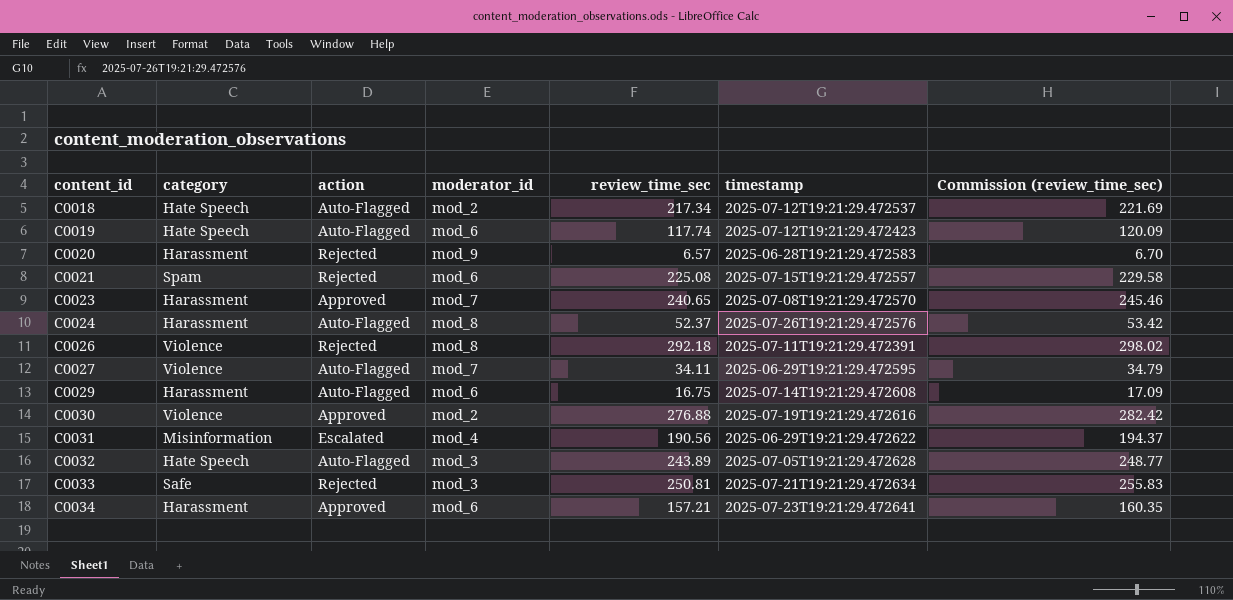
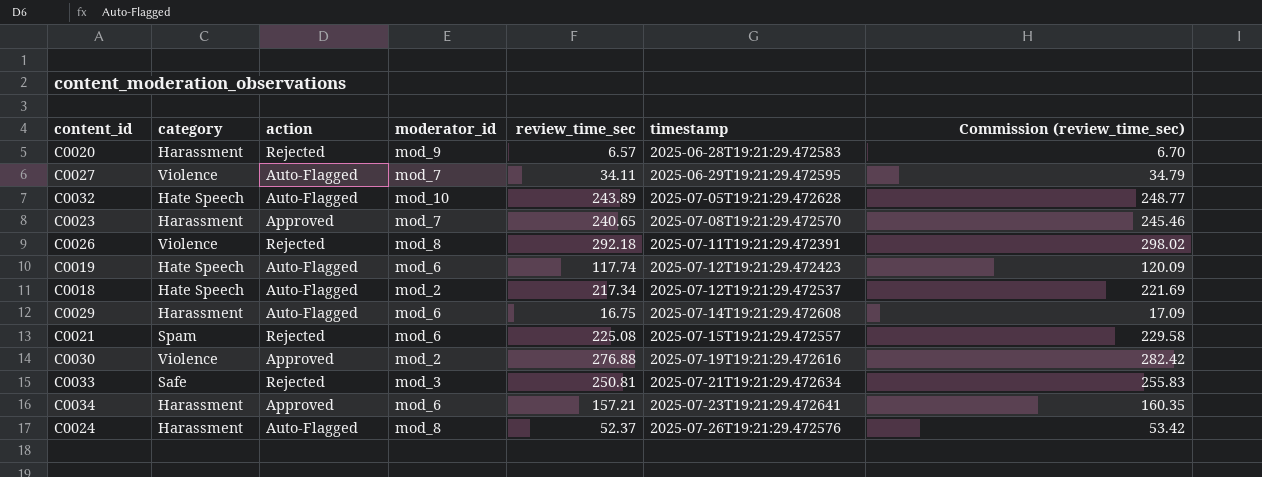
row order: content_id ascending -> timestamp ascending
row C0031: Misinformation | Escalated | mod_4 | 190.56 | 2025-06-29T19:21:29.472622 | 194.37 -> none
C0032 | moderator_id: mod_3 -> mod_10

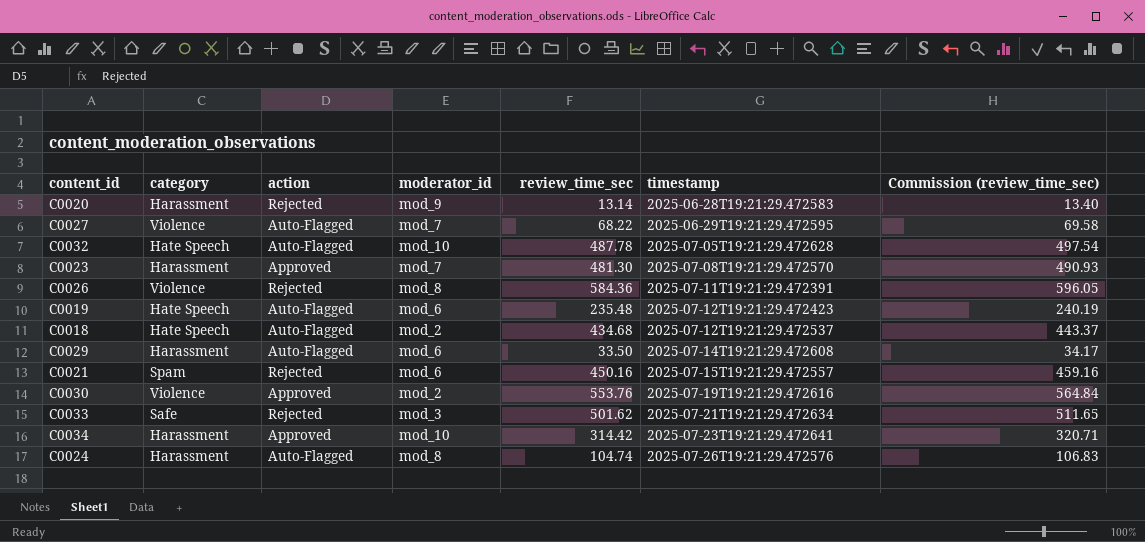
C0020 | review_time_sec: 6.57 -> 13.14
C0020 | Commission (review_time_sec): 6.70 -> 13.40
C0027 | review_time_sec: 34.11 -> 68.22
C0027 | Commission (review_time_sec): 34.79 -> 69.58
C0032 | review_time_sec: 243.89 -> 487.78
C0032 | Commission (review_time_sec): 248.77 -> 497.54
C0023 | review_time_sec: 240.65 -> 481.30
C0023 | Commission (review_time_sec): 245.46 -> 490.93
C0026 | review_time_sec: 292.18 -> 584.36
C0026 | Commission (review_time_sec): 298.02 -> 596.05
C0019 | review_time_sec: 117.74 -> 235.48
C0019 | Commission (review_time_sec): 120.09 -> 240.19
C0018 | review_time_sec: 217.34 -> 434.68
C0018 | Commission (review_time_sec): 221.69 -> 443.37
C0029 | review_time_sec: 16.75 -> 33.50
C0029 | Commission (review_time_sec): 17.09 -> 34.17
C0021 | review_time_sec: 225.08 -> 450.16
C0021 | Commission (review_time_sec): 229.58 -> 459.16
C0030 | review_time_sec: 276.88 -> 553.76
C0030 | Commission (review_time_sec): 282.42 -> 564.84
C0033 | review_time_sec: 250.81 -> 501.62
C0033 | Commission (review_time_sec): 255.83 -> 511.65
C0034 | moderator_id: mod_6 -> mod_10
C0034 | review_time_sec: 157.21 -> 314.42
C0034 | Commission (review_time_sec): 160.35 -> 320.71
C0024 | review_time_sec: 52.37 -> 104.74
C0024 | Commission (review_time_sec): 53.42 -> 106.83

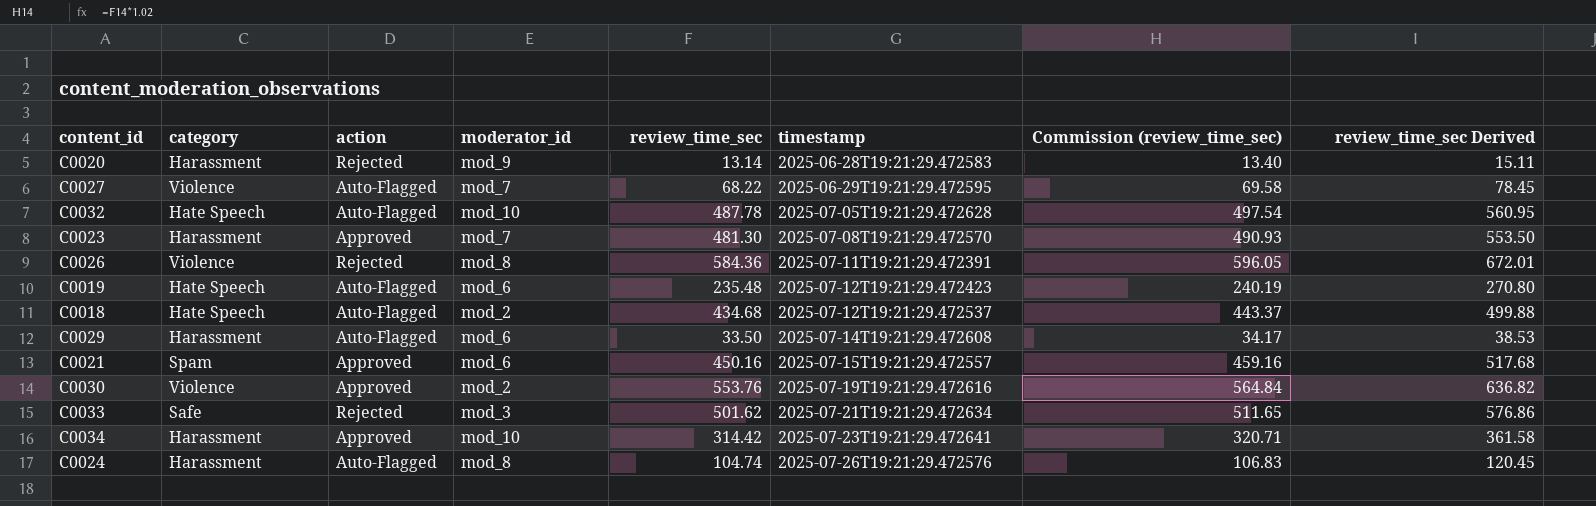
column review_time_sec Derived | formula: none -> [review_time_sec] * 1.15
C0021 | action: Rejected -> Approved

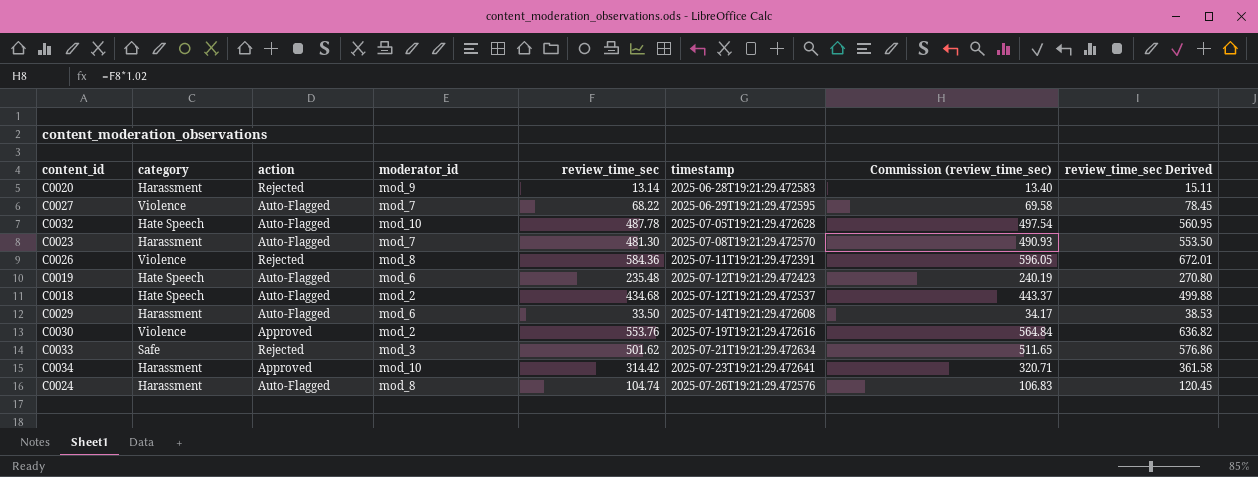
row C0021: Spam | Approved | mod_6 | 450.16 | 2025-07-15T19:21:29.472557 | 459.16 | 517.68 -> none
C0023 | action: Approved -> Auto-Flagged

